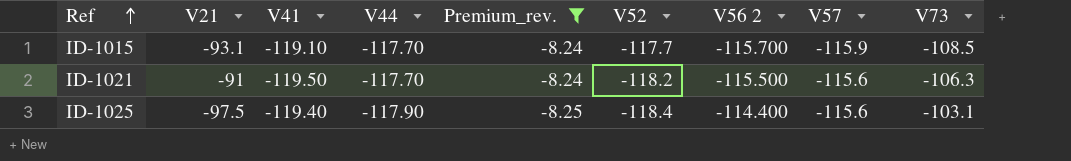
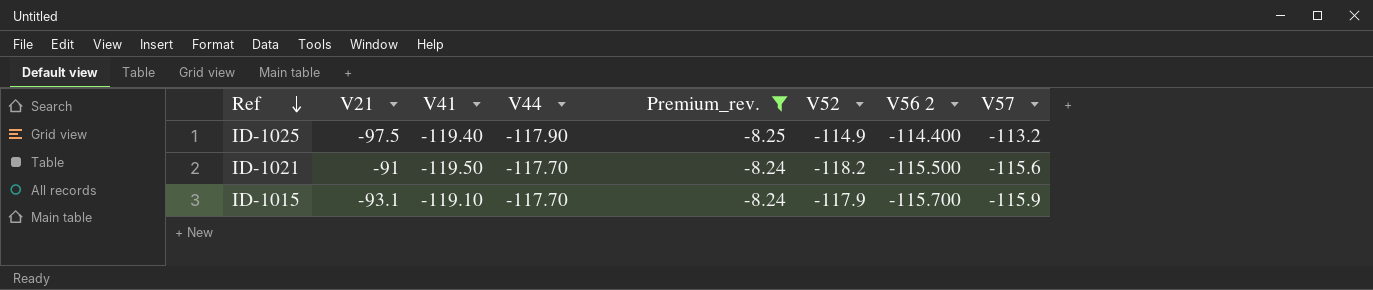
row order: Ref ascending -> Ref descending
column V73 | position: 9 -> none
ID-1025 | V52: -118.4 -> -114.9
ID-1025 | V57: -115.6 -> -113.2
ID-1015 | V52: -117.7 -> -117.9

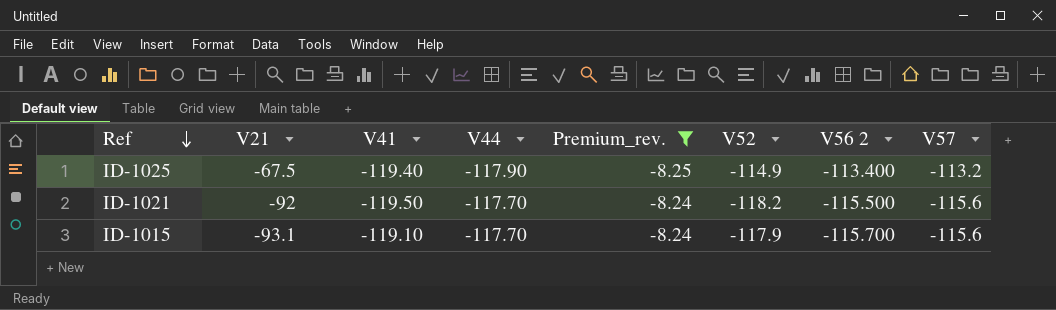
ID-1025 | V21: -97.5 -> -67.5
ID-1025 | V56 2: -114.400 -> -113.400
ID-1021 | V21: -91 -> -92
ID-1015 | V57: -115.9 -> -115.6

